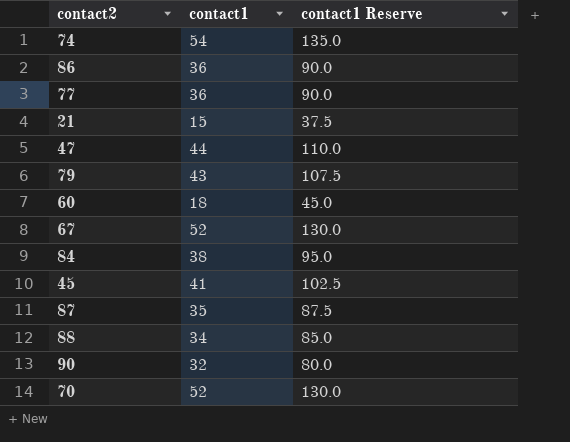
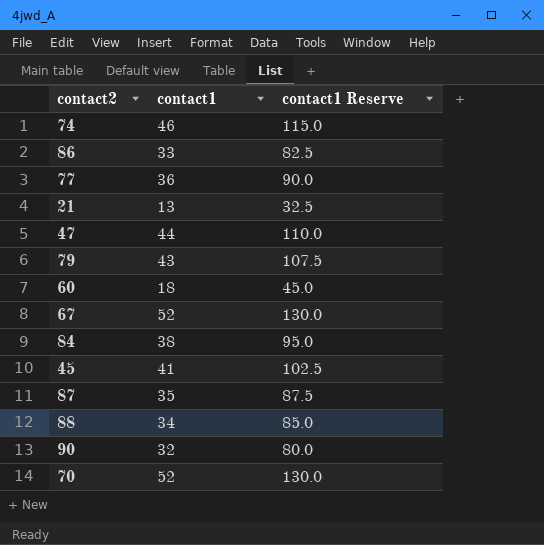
74 | contact1: 54 -> 46
74 | contact1 Reserve: 135.0 -> 115.0
86 | contact1: 36 -> 33
86 | contact1 Reserve: 90.0 -> 82.5
21 | contact1: 15 -> 13
21 | contact1 Reserve: 37.5 -> 32.5

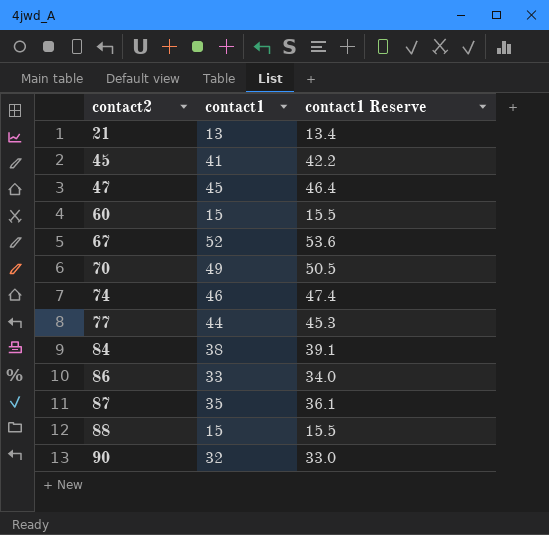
row order: none -> contact2 ascending
column contact1 Reserve | formula: [contact1] * 2.5 -> [contact1] * 1.03
row 79: 43 | 107.5 -> none
47 | contact1: 44 -> 45
60 | contact1: 18 -> 15
70 | contact1: 52 -> 49
77 | contact1: 36 -> 44
88 | contact1: 34 -> 15

